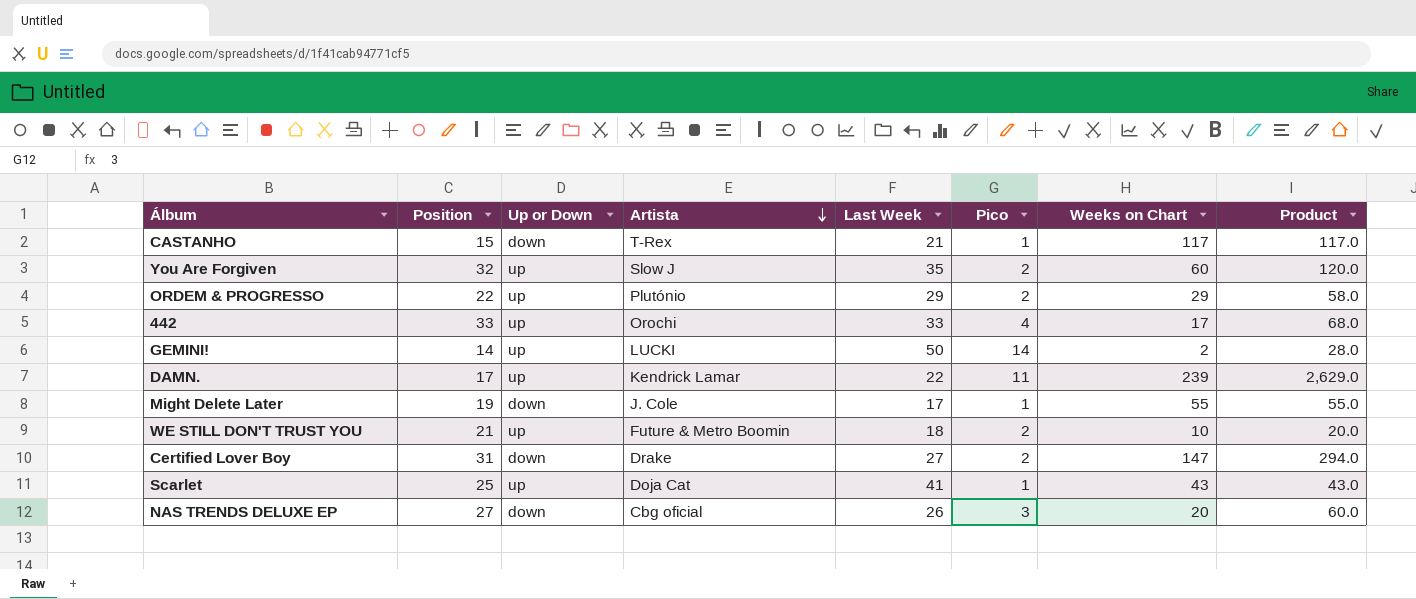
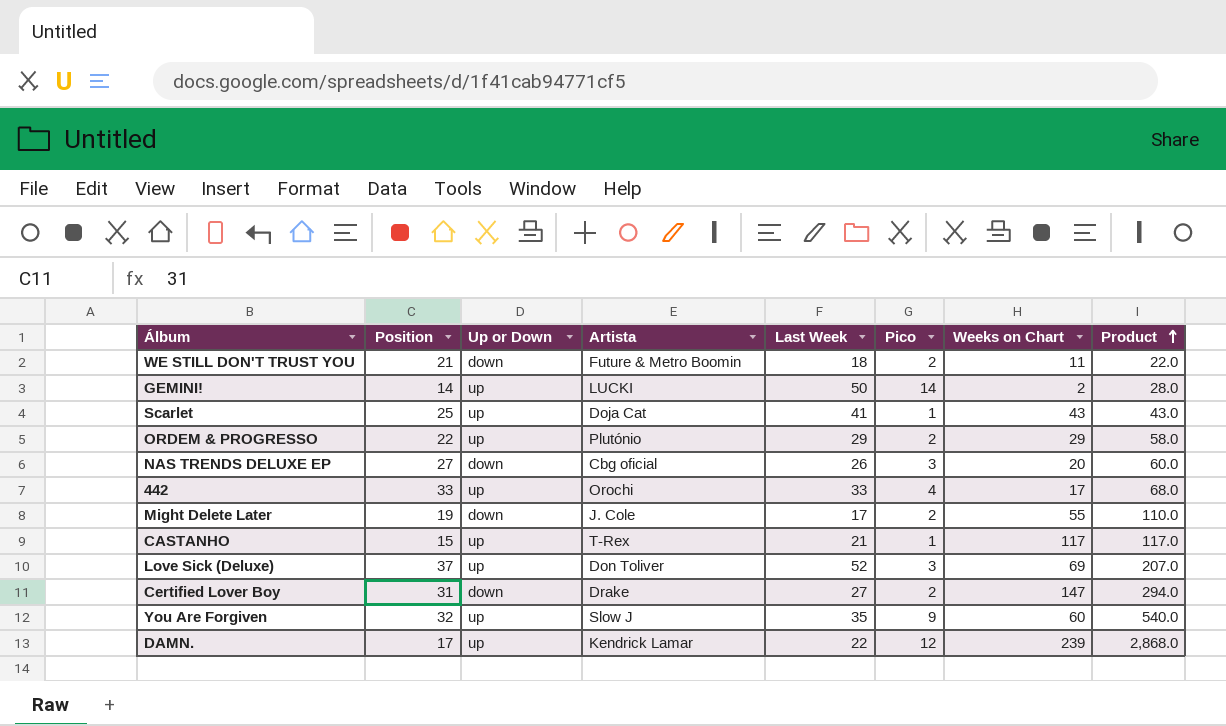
row order: Artista descending -> Product ascending
WE STILL DON'T TRUST YOU | Up or Down: up -> down
WE STILL DON'T TRUST YOU | Weeks on Chart: 10 -> 11
WE STILL DON'T TRUST YOU | Product: 20.0 -> 22.0
Might Delete Later | Pico: 1 -> 2
Might Delete Later | Product: 55.0 -> 110.0
CASTANHO | Up or Down: down -> up
row Love Sick (Deluxe): none -> 37 | up | Don Toliver | 52 | 3 | 69 | 207.0
You Are Forgiven | Pico: 2 -> 9
You Are Forgiven | Product: 120.0 -> 540.0
DAMN. | Pico: 11 -> 12
DAMN. | Product: 2,629.0 -> 2,868.0

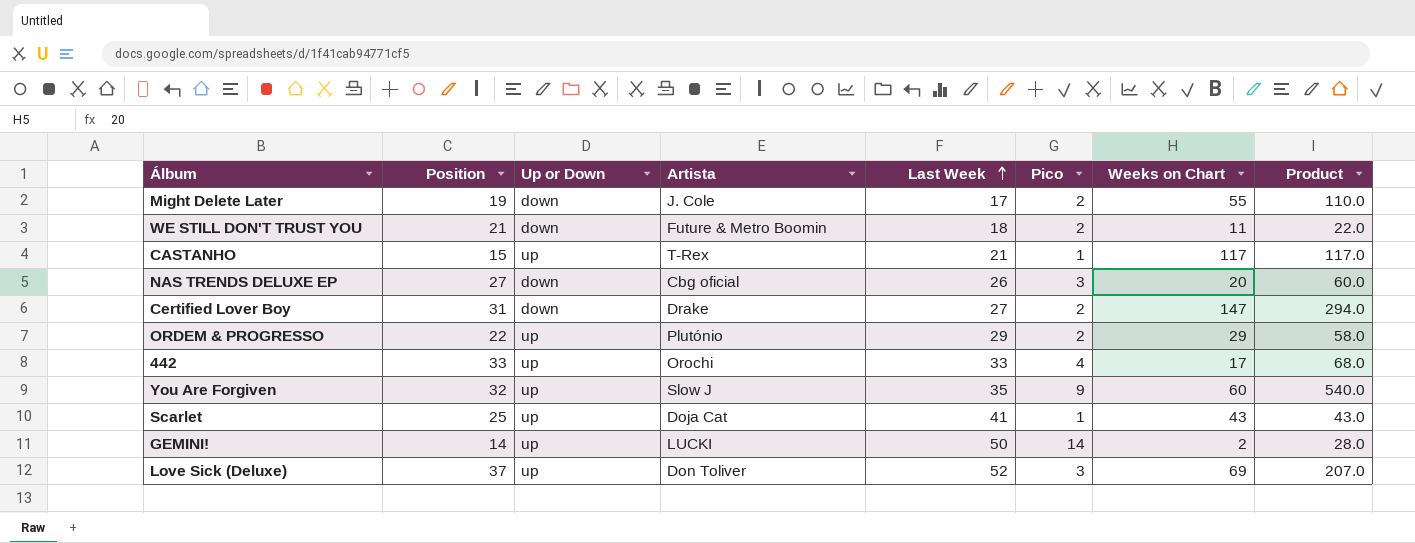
row order: Product ascending -> Last Week ascending
row DAMN.: 17 | up | Kendrick Lamar | 22 | 12 | 239 | 2,868.0 -> none

